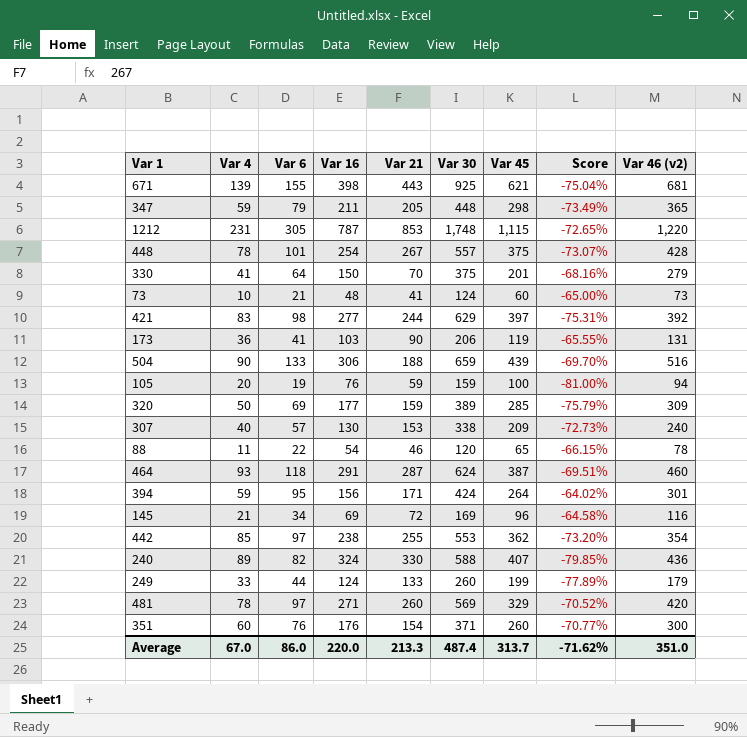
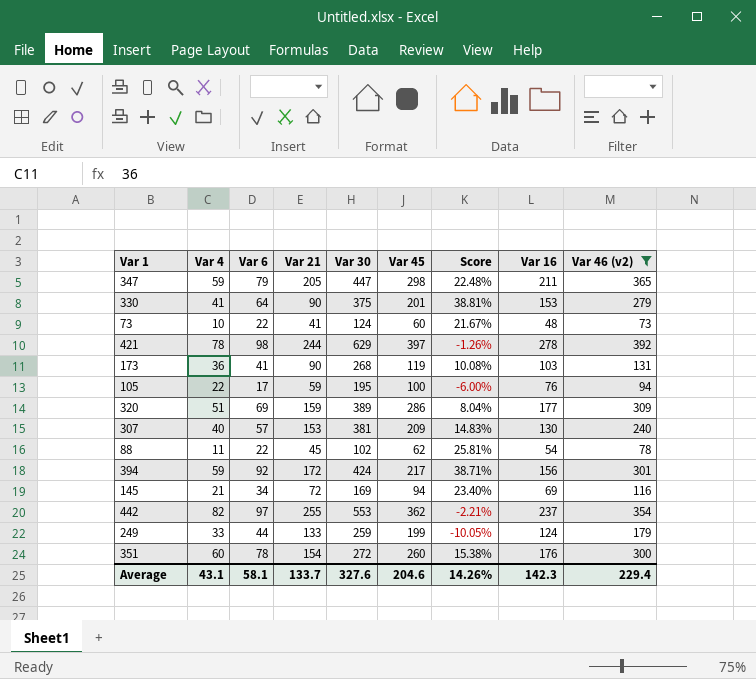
filter: none -> Var 46 (v2) <= 392
column Score | formula: ([Var 6] - [Var 45]) / [Var 45] -> ([Var 46 (v2)] - [Var 45]) / [Var 45]
column Var 16 | position: 4 -> 8
347 | Var 30: 448 -> 447
330 | Var 21: 70 -> 90
330 | Var 16: 150 -> 153
73 | Var 6: 21 -> 22
421 | Var 4: 83 -> 78
421 | Var 16: 277 -> 278
173 | Var 30: 206 -> 268
105 | Var 4: 20 -> 22
105 | Var 6: 19 -> 17
105 | Var 30: 159 -> 195
320 | Var 4: 50 -> 51
320 | Var 45: 285 -> 286
307 | Var 30: 338 -> 381
88 | Var 21: 46 -> 45
88 | Var 30: 120 -> 102
88 | Var 45: 65 -> 62
394 | Var 6: 95 -> 92
394 | Var 21: 171 -> 172
394 | Var 45: 264 -> 217
145 | Var 45: 96 -> 94
442 | Var 4: 85 -> 82
442 | Var 16: 238 -> 237
249 | Var 30: 260 -> 259
351 | Var 6: 76 -> 78
351 | Var 30: 371 -> 272
Average | Var 4: 67.0 -> 43.1
Average | Var 6: 86.0 -> 58.1
Average | Var 21: 213.3 -> 133.7
Average | Var 30: 487.4 -> 327.6
Average | Var 45: 313.7 -> 204.6
Average | Score: -71.62% -> 14.26%
Average | Var 16: 220.0 -> 142.3
Average | Var 46 (v2): 351.0 -> 229.4

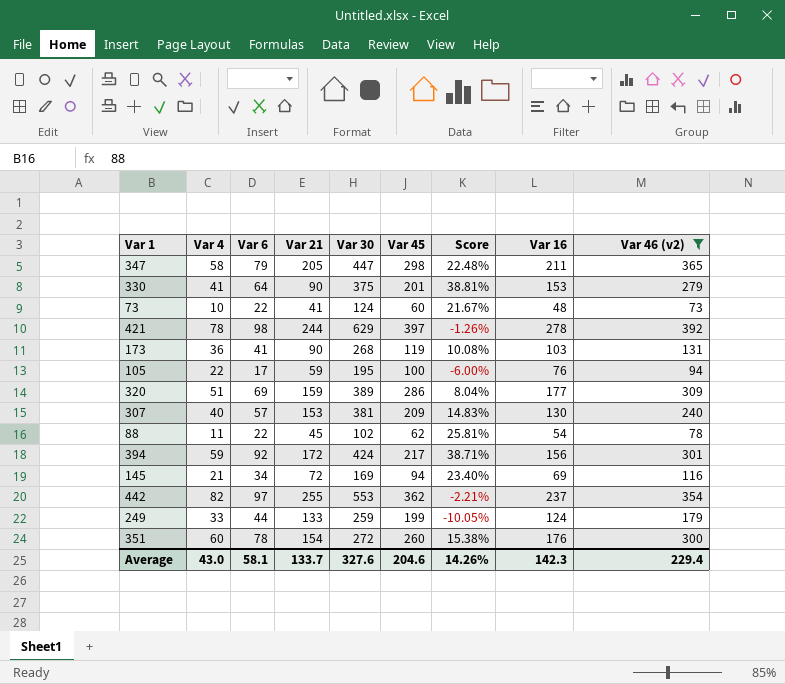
347 | Var 4: 59 -> 58
Average | Var 4: 43.1 -> 43.0

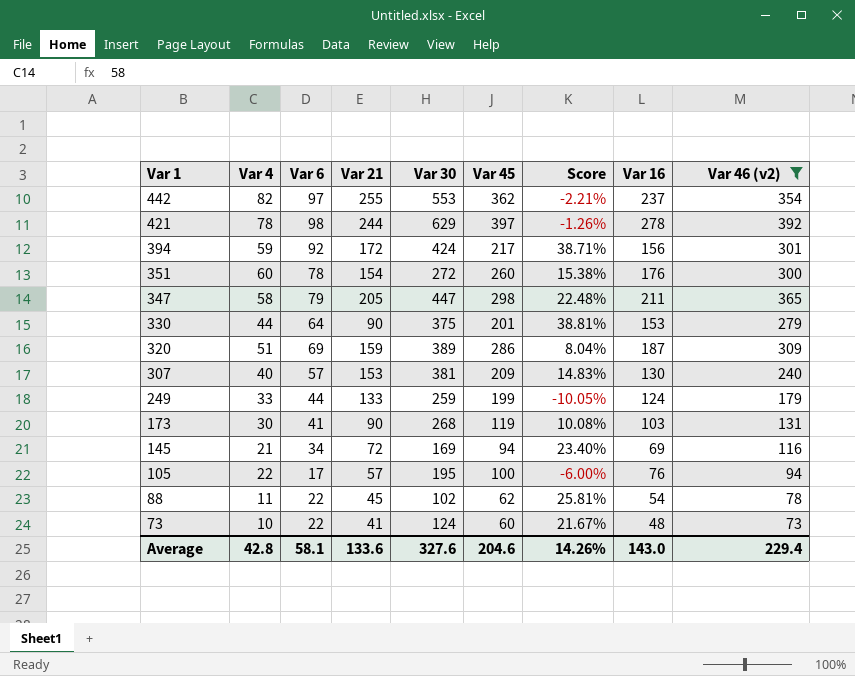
row order: none -> Var 1 descending
330 | Var 4: 41 -> 44
320 | Var 16: 177 -> 187
173 | Var 4: 36 -> 30
105 | Var 21: 59 -> 57
Average | Var 4: 43.0 -> 42.8
Average | Var 21: 133.7 -> 133.6
Average | Var 16: 142.3 -> 143.0

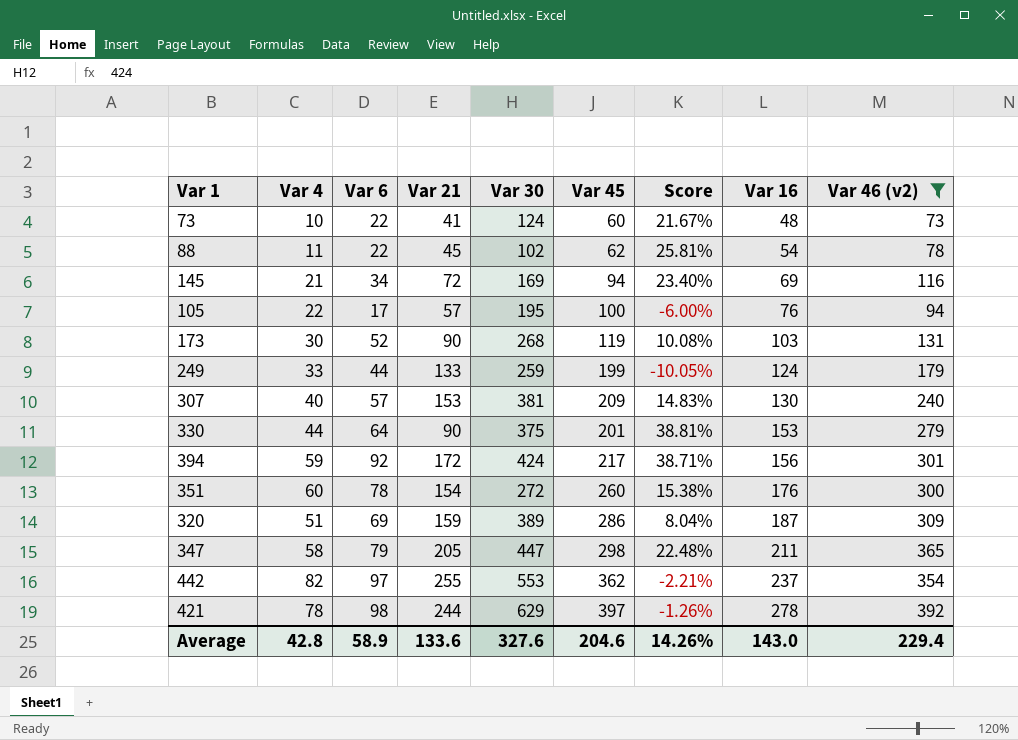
row order: Var 1 descending -> Var 16 ascending
173 | Var 6: 41 -> 52
Average | Var 6: 58.1 -> 58.9

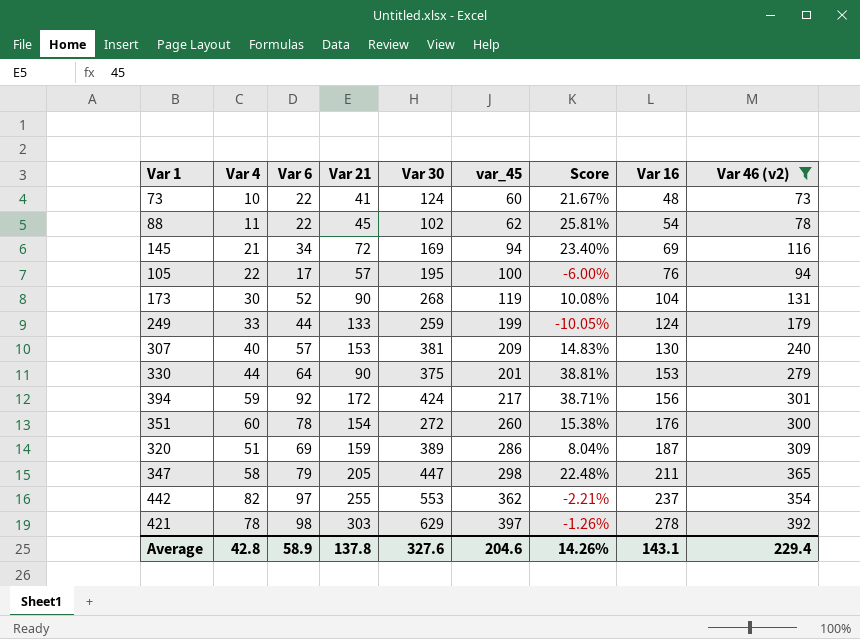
column name: Var 45 -> var_45
173 | Var 16: 103 -> 104
421 | Var 21: 244 -> 303
Average | Var 21: 133.6 -> 137.8
Average | Var 16: 143.0 -> 143.1

